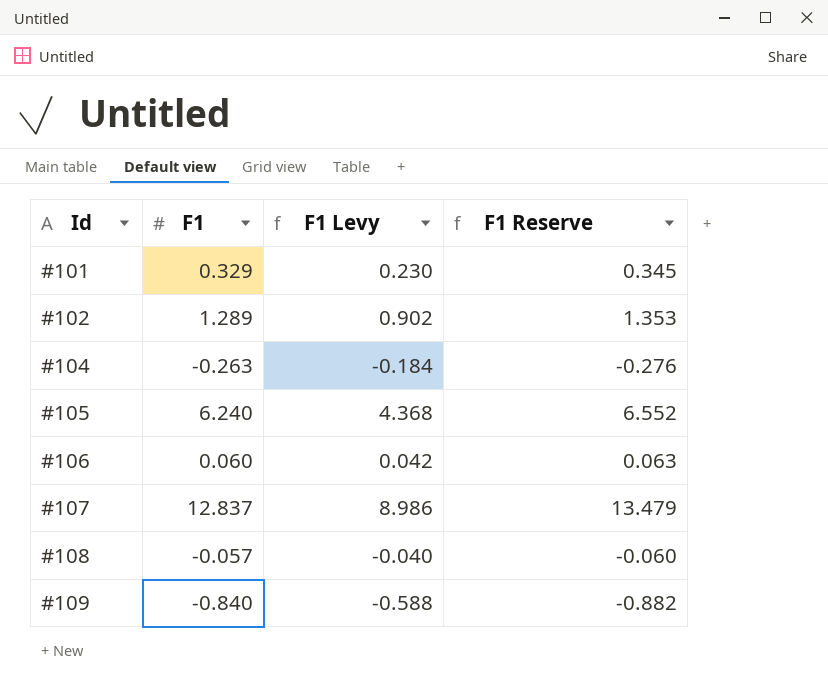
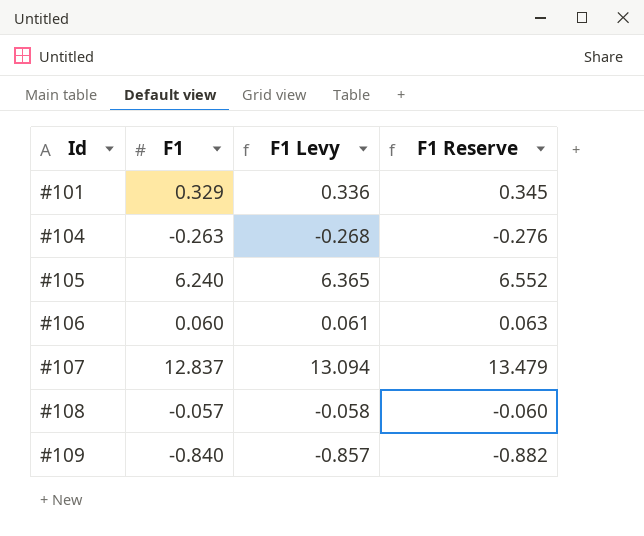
column F1 Levy | formula: [F1] * 0.7 -> [F1] * 1.02
row #102: 1.289 | 0.902 | 1.353 -> none

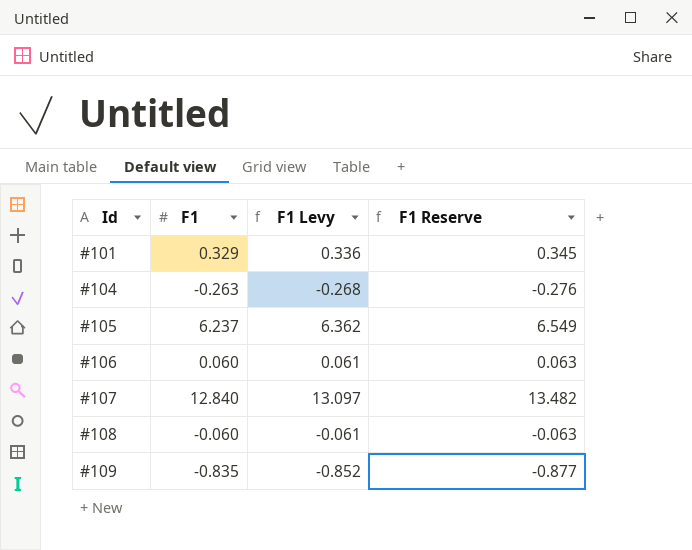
#105 | F1: 6.240 -> 6.237
#105 | F1 Levy: 6.365 -> 6.362
#105 | F1 Reserve: 6.552 -> 6.549
#107 | F1: 12.837 -> 12.840
#107 | F1 Levy: 13.094 -> 13.097
#107 | F1 Reserve: 13.479 -> 13.482
#108 | F1: -0.057 -> -0.060
#108 | F1 Levy: -0.058 -> -0.061
#108 | F1 Reserve: -0.060 -> -0.063
#109 | F1: -0.840 -> -0.835
#109 | F1 Levy: -0.857 -> -0.852
#109 | F1 Reserve: -0.882 -> -0.877

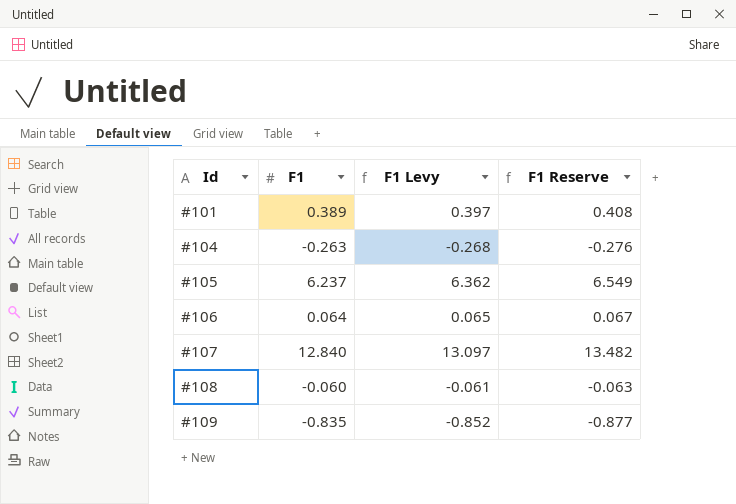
#101 | F1: 0.329 -> 0.389
#101 | F1 Levy: 0.336 -> 0.397
#101 | F1 Reserve: 0.345 -> 0.408
#106 | F1: 0.060 -> 0.064
#106 | F1 Levy: 0.061 -> 0.065
#106 | F1 Reserve: 0.063 -> 0.067

